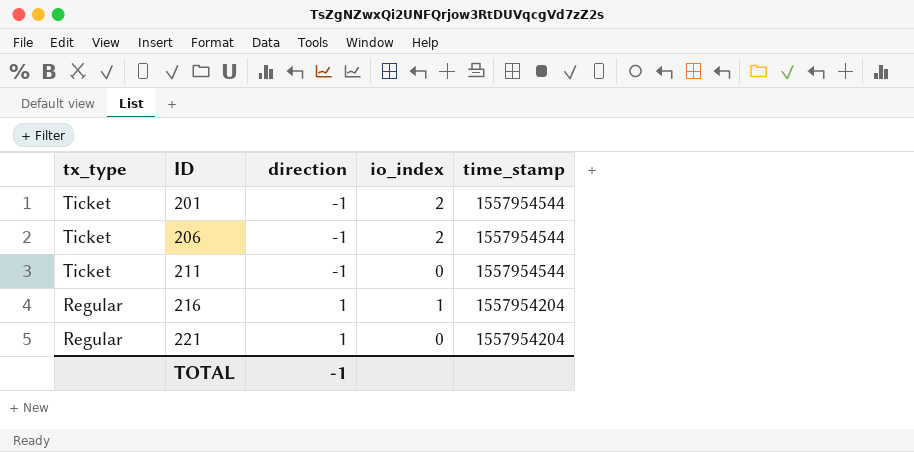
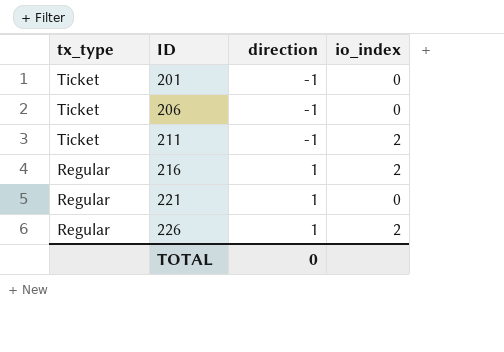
column time_stamp | position: 5 -> none
201 | io_index: 2 -> 0
206 | io_index: 2 -> 0
211 | io_index: 0 -> 2
216 | io_index: 1 -> 2
row 226: none -> Regular | 1 | 2
TOTAL | direction: -1 -> 0

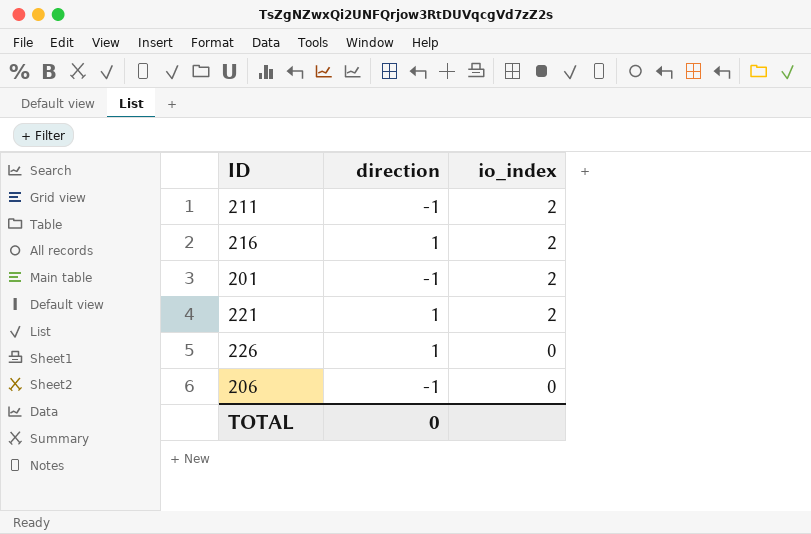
row order: tx_type descending -> io_index descending
column tx_type | position: 1 -> none
201 | io_index: 0 -> 2
221 | io_index: 0 -> 2
226 | io_index: 2 -> 0

